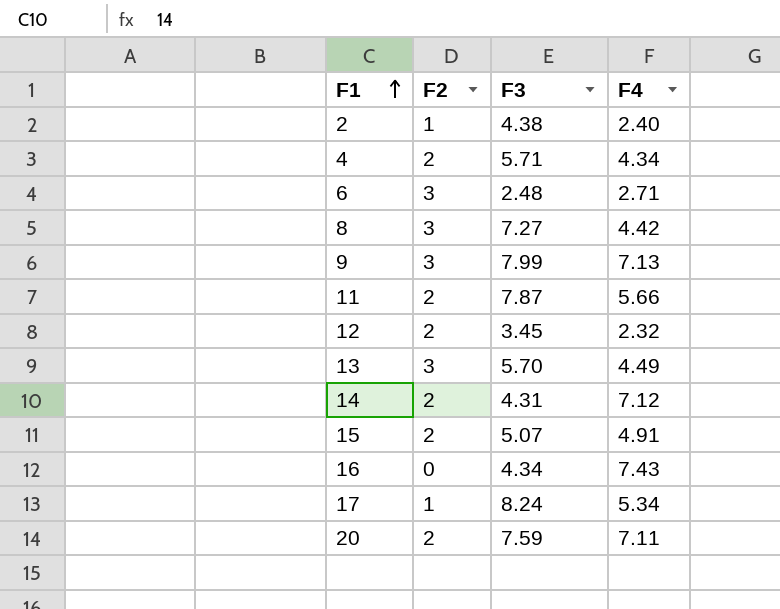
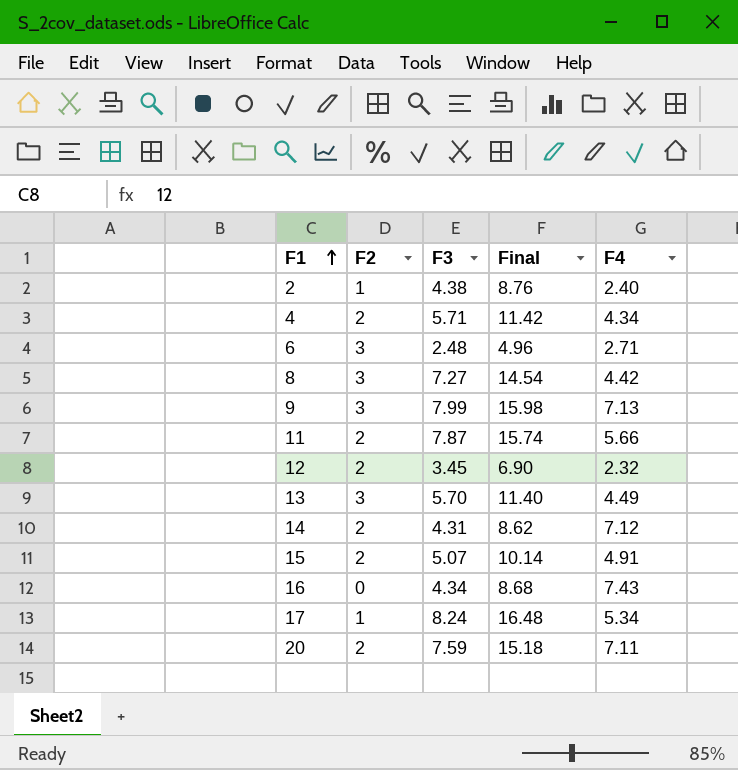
column Final | formula: none -> [F3] * 2

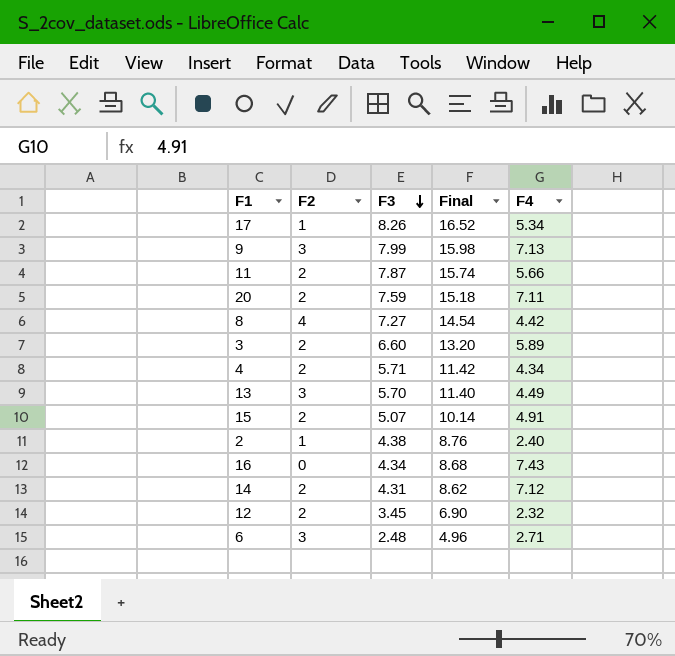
row order: F1 ascending -> F3 descending
17 | F3: 8.24 -> 8.26
17 | Final: 16.48 -> 16.52
8 | F2: 3 -> 4
row 3: none -> 2 | 6.60 | 13.20 | 5.89

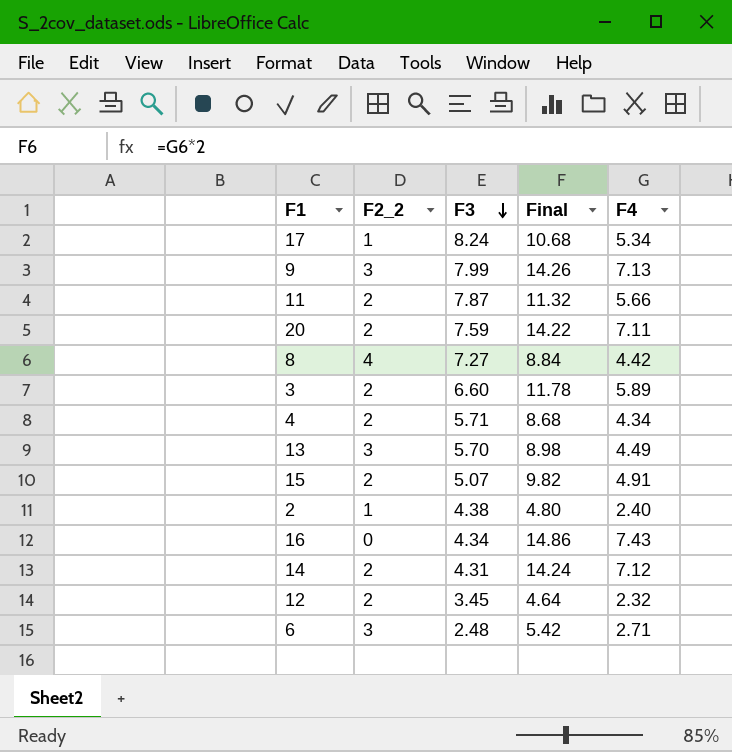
column name: F2 -> F2_2
column Final | formula: [F3] * 2 -> [F4] * 2
17 | F3: 8.26 -> 8.24

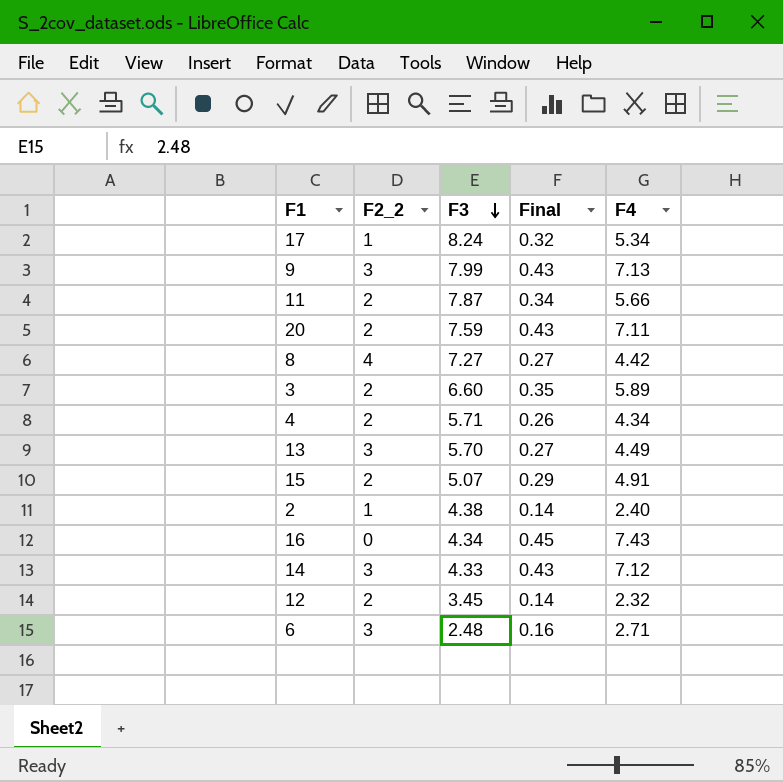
column Final | formula: [F4] * 2 -> [F4] * 0.06
14 | F2_2: 2 -> 3
14 | F3: 4.31 -> 4.33

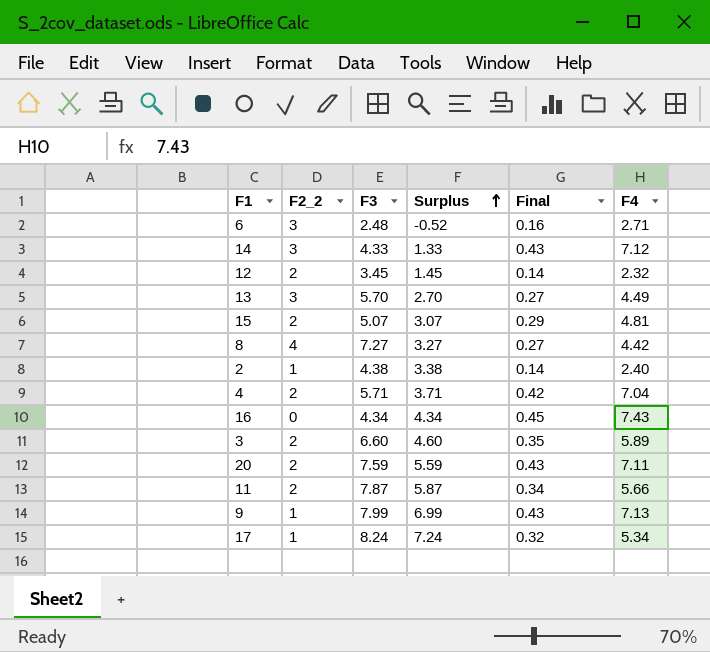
row order: F3 descending -> Surplus ascending
column Surplus | formula: none -> [F3] - [F2_2]
15 | F4: 4.91 -> 4.81
4 | Final: 0.26 -> 0.42
4 | F4: 4.34 -> 7.04
9 | F2_2: 3 -> 1

